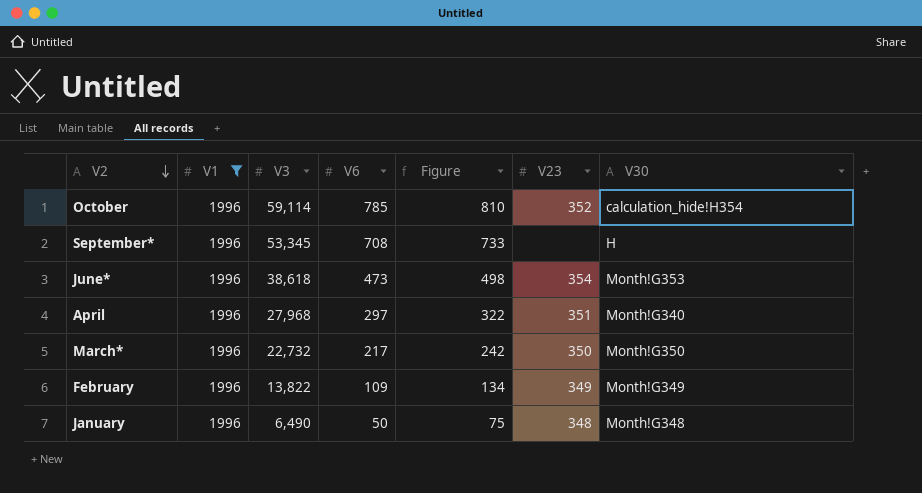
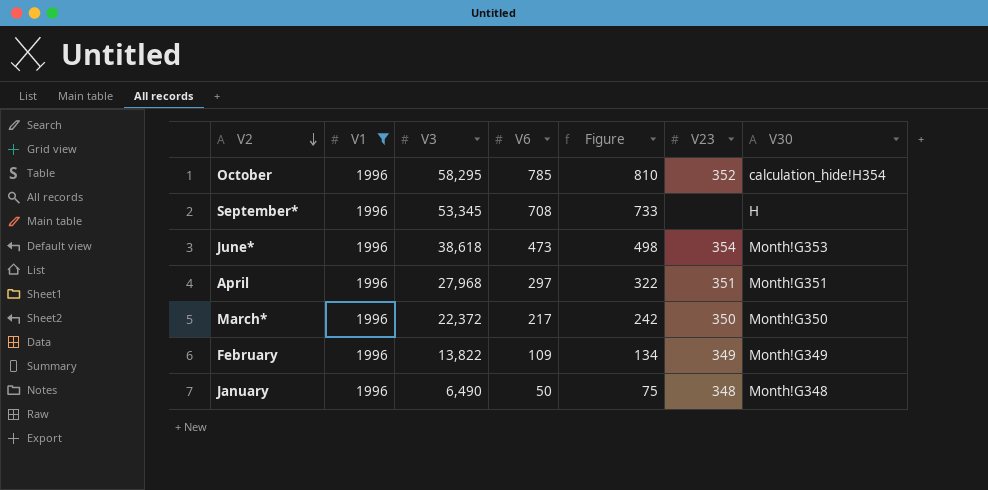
October | V3: 59,114 -> 58,295
April | V30: Month!G340 -> Month!G351
March* | V3: 22,732 -> 22,372

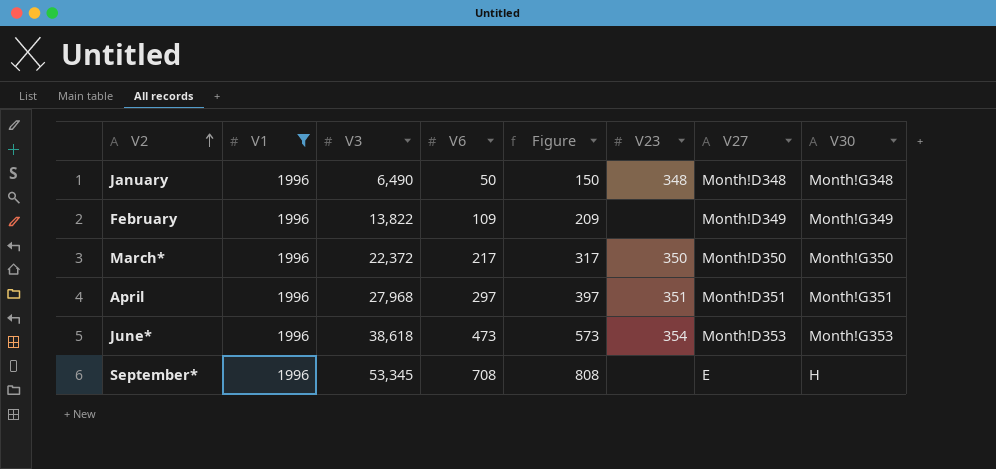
row order: V2 descending -> V2 ascending
column Figure | formula: [V6] + 25 -> [V6] + 100
column V27 | position: none -> 7
row October: 1996 | 58,295 | 785 | 810 | 352 | calculation_hide!H354 -> none
February | V23: 349 -> none

